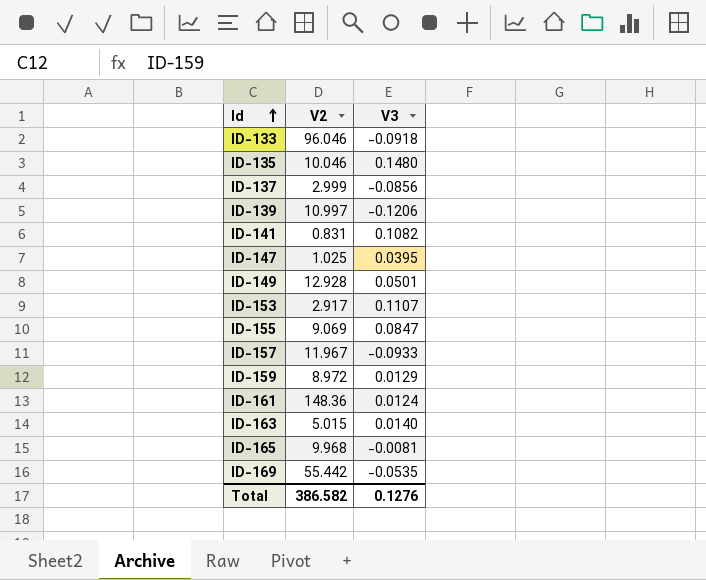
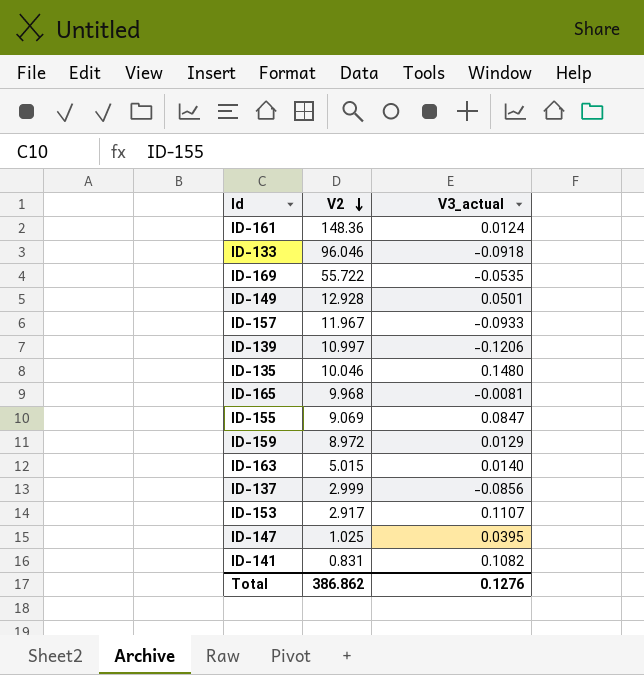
row order: Id ascending -> V2 descending
column name: V3 -> V3_actual
ID-169 | V2: 55.442 -> 55.722
Total | V2: 386.582 -> 386.862

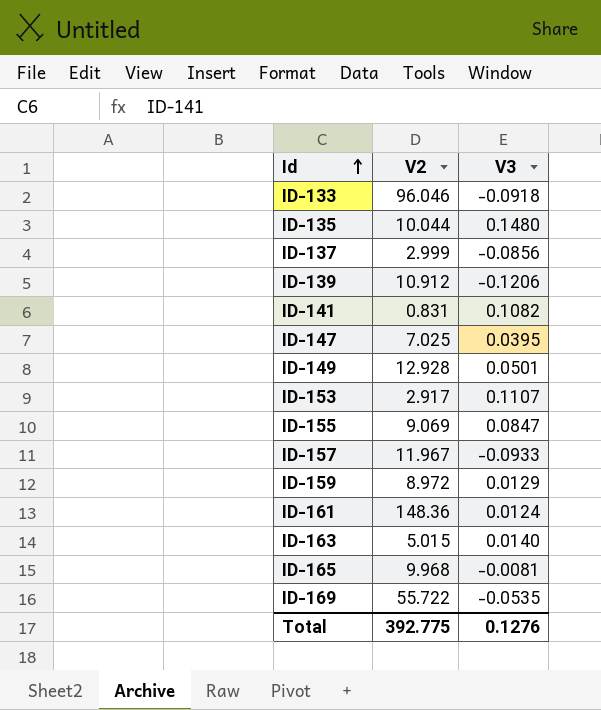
row order: V2 descending -> Id ascending
column name: V3_actual -> V3
ID-135 | V2: 10.046 -> 10.044
ID-139 | V2: 10.997 -> 10.912
ID-147 | V2: 1.025 -> 7.025
Total | V2: 386.862 -> 392.775

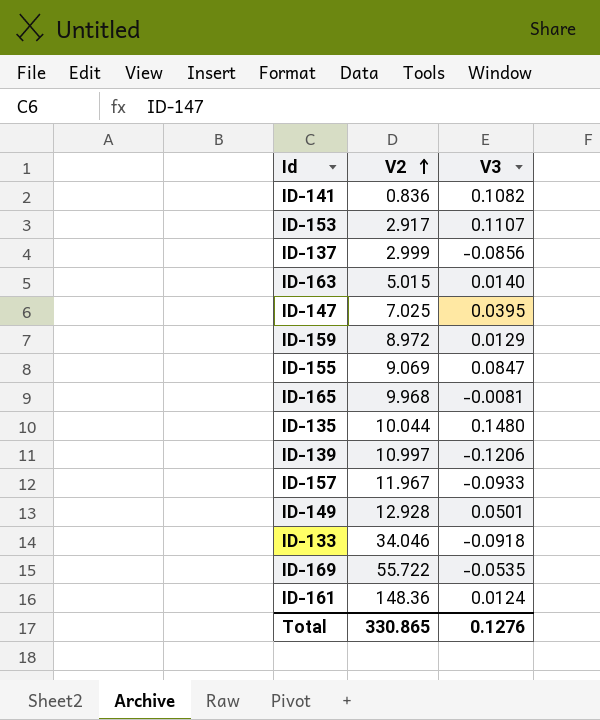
row order: Id ascending -> V2 ascending
ID-141 | V2: 0.831 -> 0.836
ID-139 | V2: 10.912 -> 10.997
ID-133 | V2: 96.046 -> 34.046
Total | V2: 392.775 -> 330.865

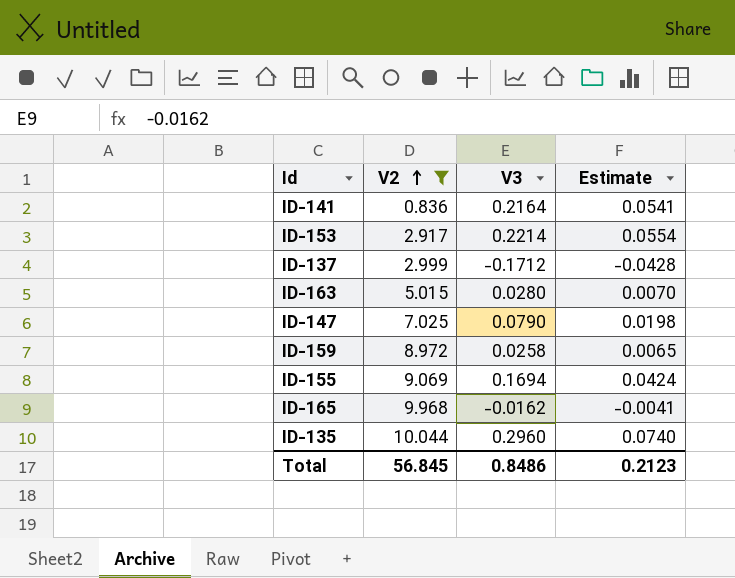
filter: none -> V2 <= 10.044
column Estimate | formula: none -> [V3] * 0.25
ID-141 | V3: 0.1082 -> 0.2164
ID-153 | V3: 0.1107 -> 0.2214
ID-137 | V3: -0.0856 -> -0.1712
ID-163 | V3: 0.0140 -> 0.0280
ID-147 | V3: 0.0395 -> 0.0790
ID-159 | V3: 0.0129 -> 0.0258
ID-155 | V3: 0.0847 -> 0.1694
ID-165 | V3: -0.0081 -> -0.0162
ID-135 | V3: 0.1480 -> 0.2960
Total | V2: 330.865 -> 56.845
Total | V3: 0.1276 -> 0.8486

